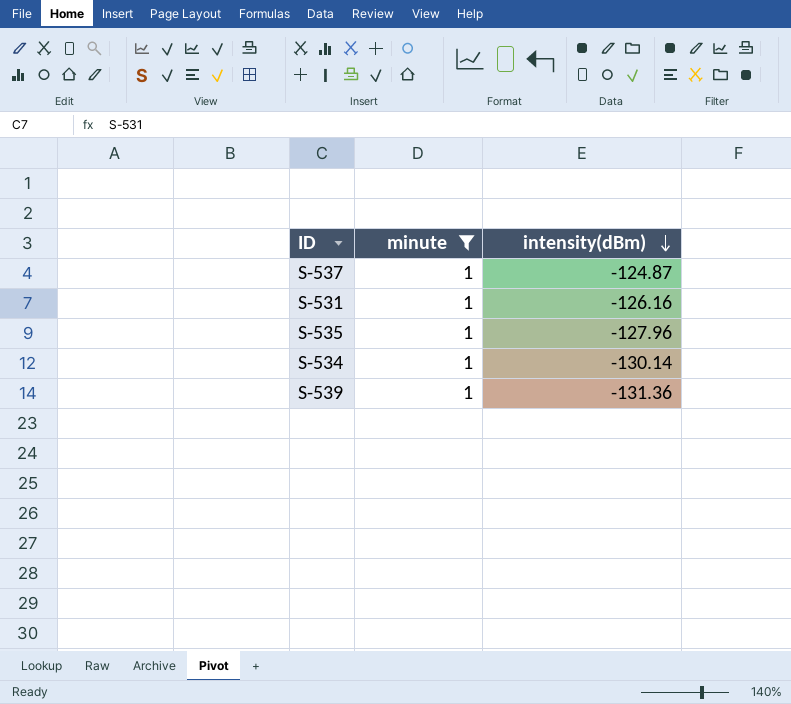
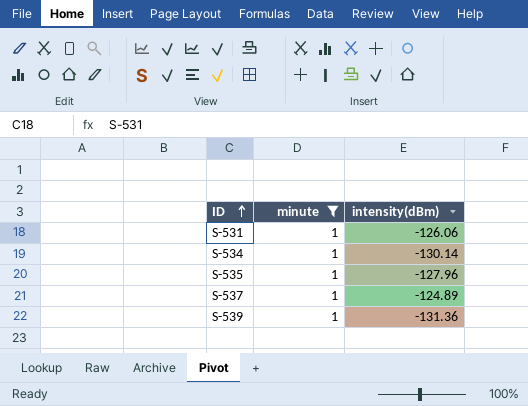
row order: intensity(dBm) descending -> ID ascending
S-531 | intensity(dBm): -126.16 -> -126.06
S-537 | intensity(dBm): -124.87 -> -124.89

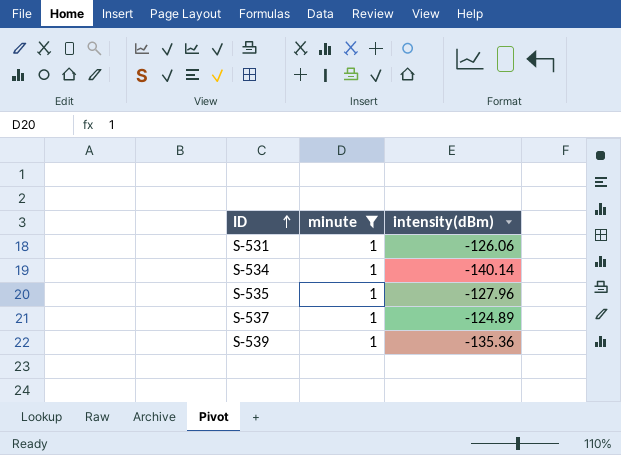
S-534 | intensity(dBm): -130.14 -> -140.14
S-539 | intensity(dBm): -131.36 -> -135.36

